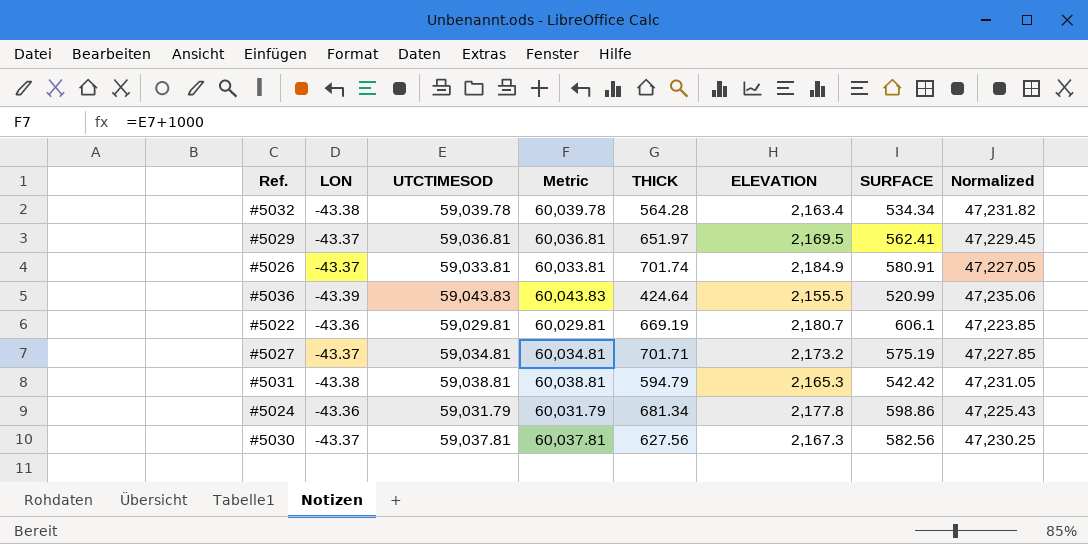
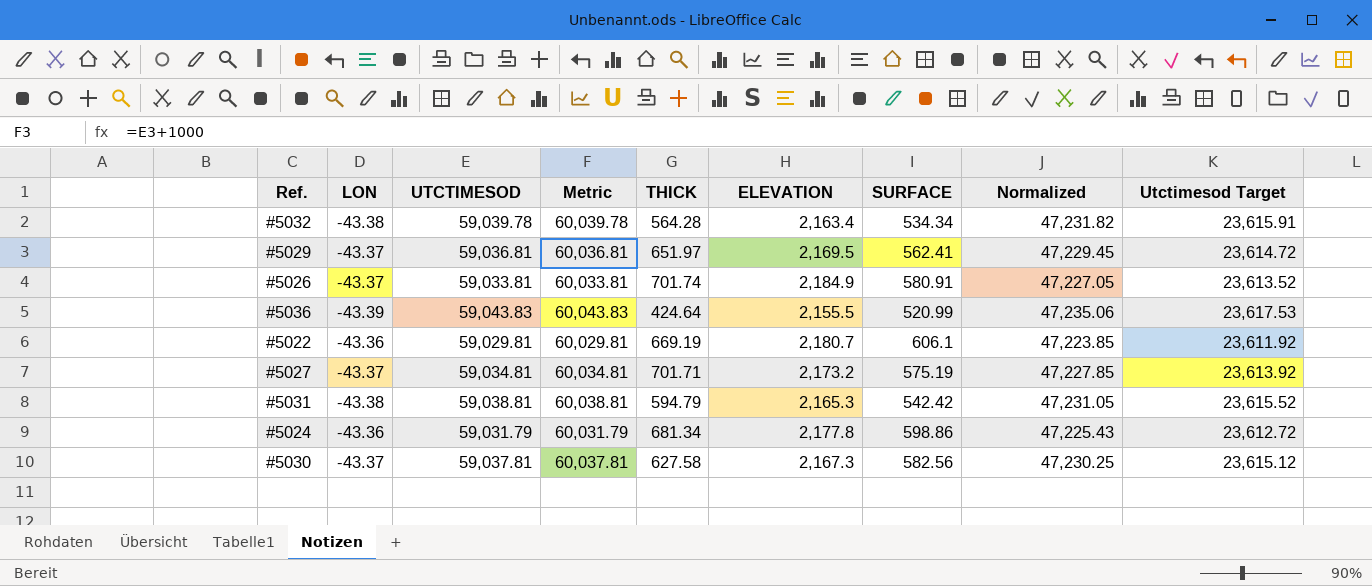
column Utctimesod Target | formula: none -> [UTCTIMESOD] * 0.4
#5030 | THICK: 627.56 -> 627.58

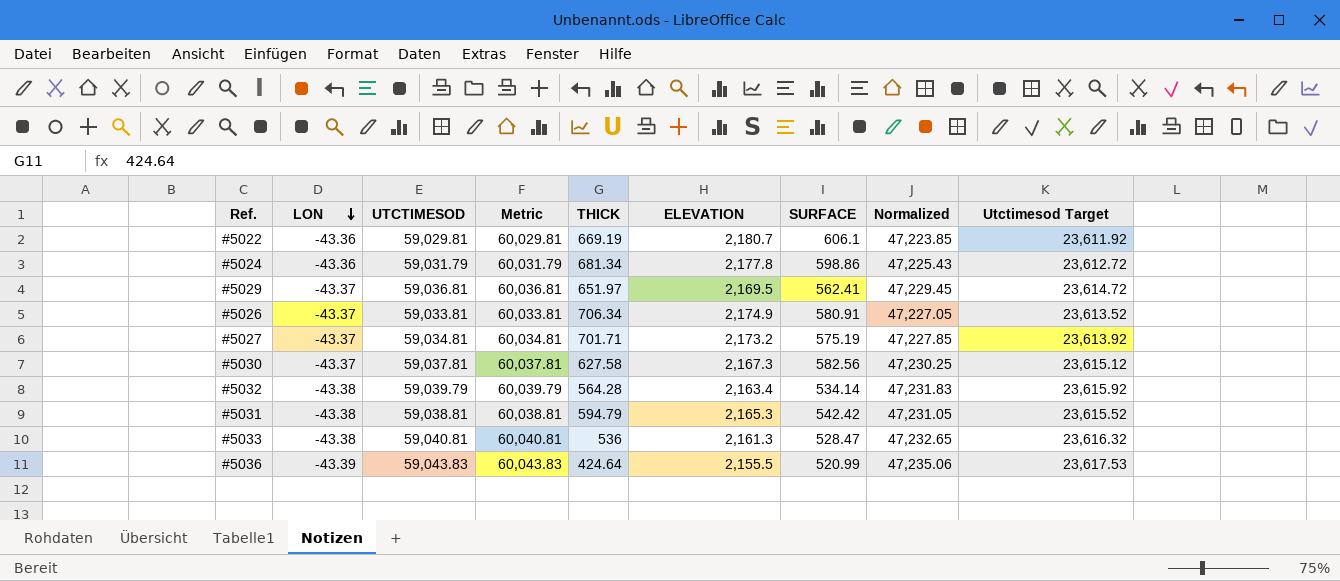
row order: none -> LON descending
#5026 | THICK: 701.74 -> 706.34
#5026 | ELEVATION: 2,184.9 -> 2,174.9
#5032 | UTCTIMESOD: 59,039.78 -> 59,039.79
#5032 | Metric: 60,039.78 -> 60,039.79
#5032 | SURFACE: 534.34 -> 534.14
#5032 | Normalized: 47,231.82 -> 47,231.83
#5032 | Utctimesod Target: 23,615.91 -> 23,615.92
row #5033: none -> -43.38 | 59,040.81 | 60,040.81 | 536 | 2,161.3 | 528.47 | 47,232.65 | 23,616.32

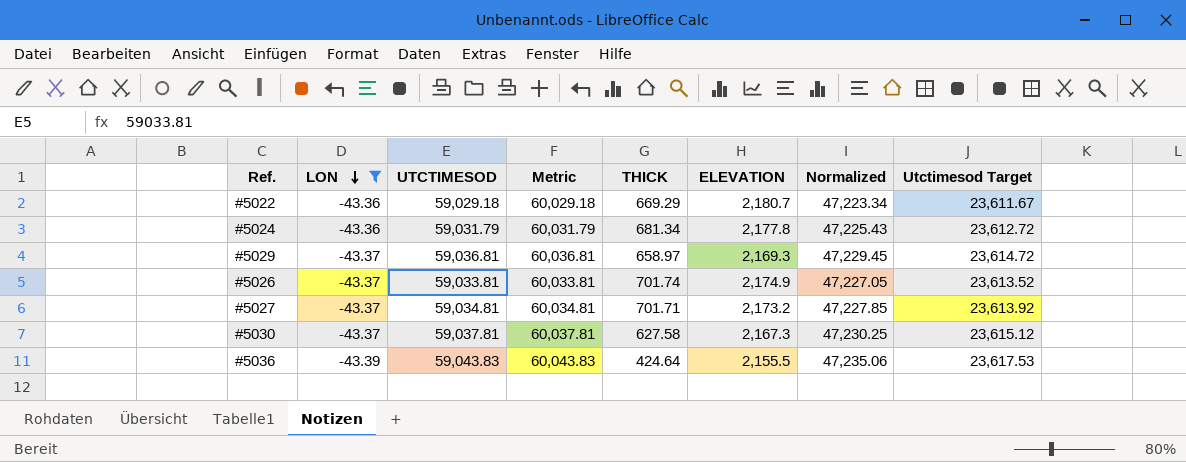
filter: none -> LON != -43.38
column SURFACE | position: 7 -> none
#5022 | UTCTIMESOD: 59,029.81 -> 59,029.18
#5022 | Metric: 60,029.81 -> 60,029.18
#5022 | THICK: 669.19 -> 669.29
#5022 | Normalized: 47,223.85 -> 47,223.34
#5022 | Utctimesod Target: 23,611.92 -> 23,611.67
#5029 | THICK: 651.97 -> 658.97
#5029 | ELEVATION: 2,169.5 -> 2,169.3
#5026 | THICK: 706.34 -> 701.74

